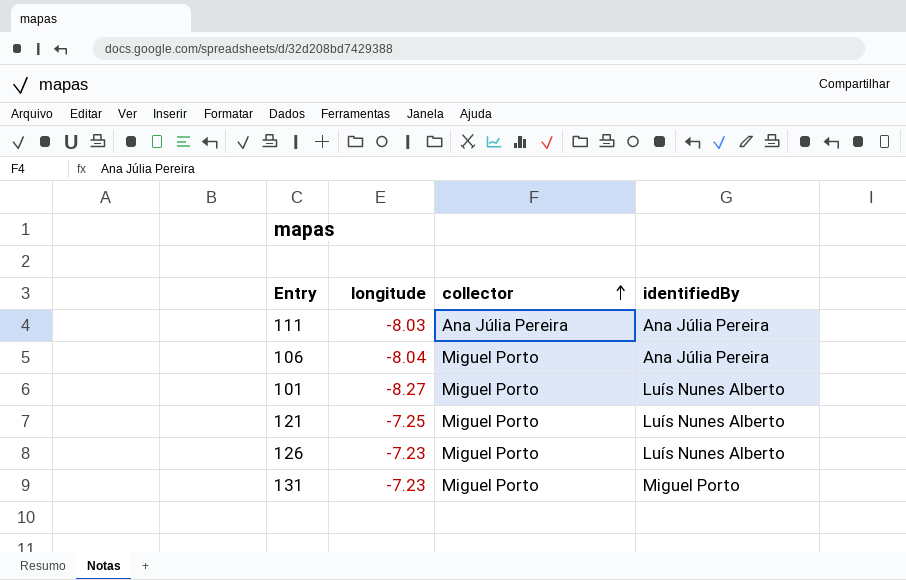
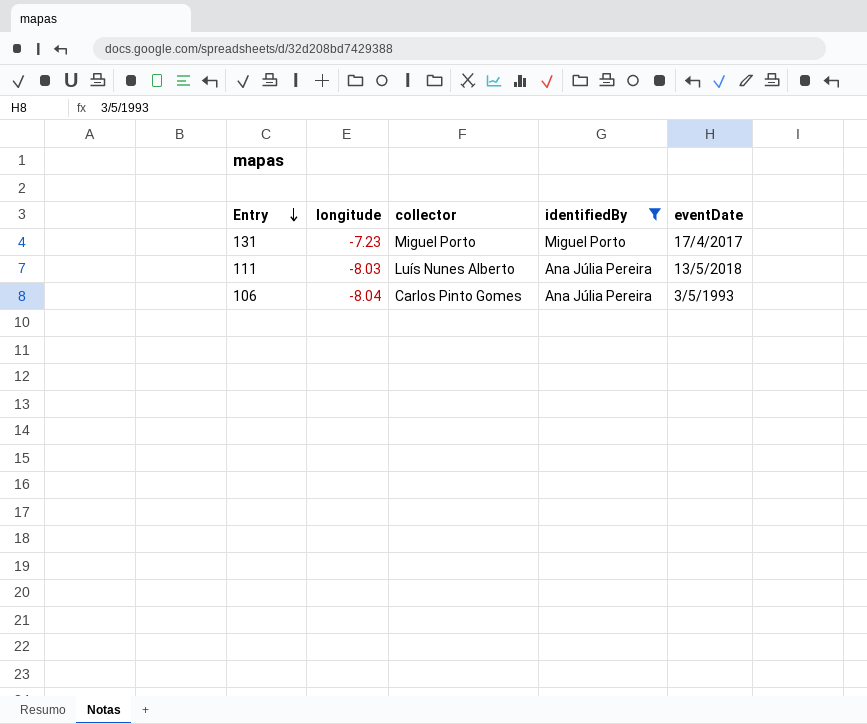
filter: none -> identifiedBy != Luís Nunes Alberto
row order: collector ascending -> Entry descending
column eventDate | position: none -> 5
111 | collector: Ana Júlia Pereira -> Luís Nunes Alberto
106 | collector: Miguel Porto -> Carlos Pinto Gomes

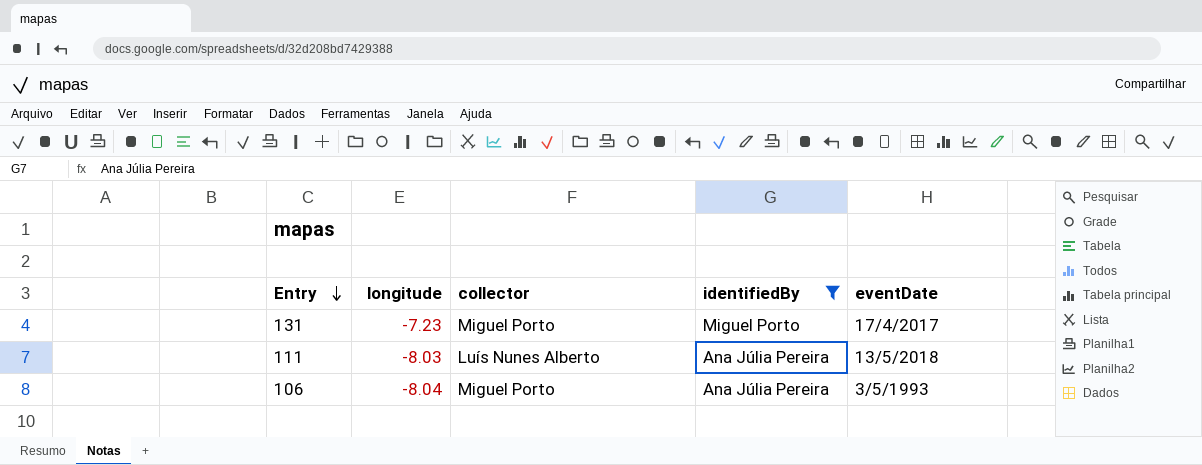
106 | collector: Carlos Pinto Gomes -> Miguel Porto

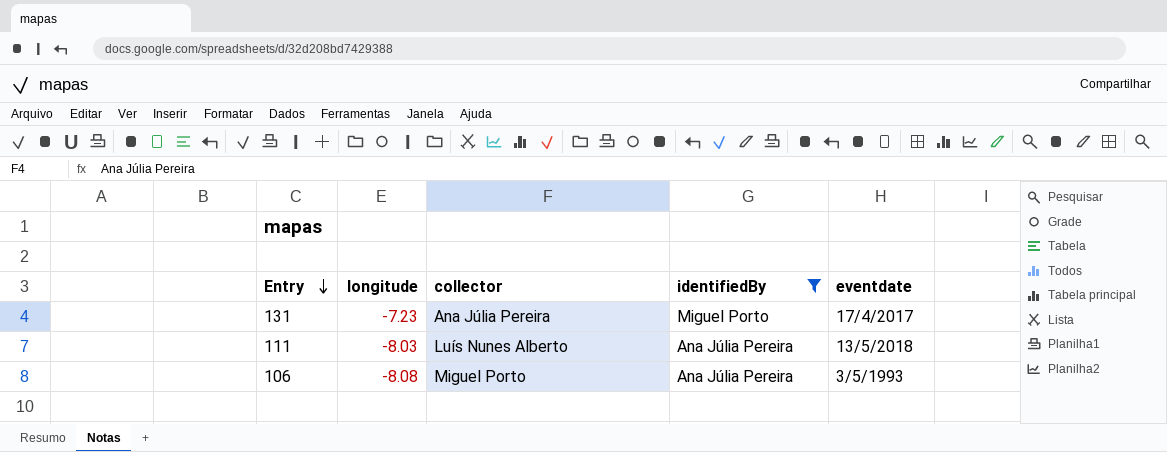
column name: eventDate -> eventdate
131 | collector: Miguel Porto -> Ana Júlia Pereira
106 | longitude: -8.04 -> -8.08

